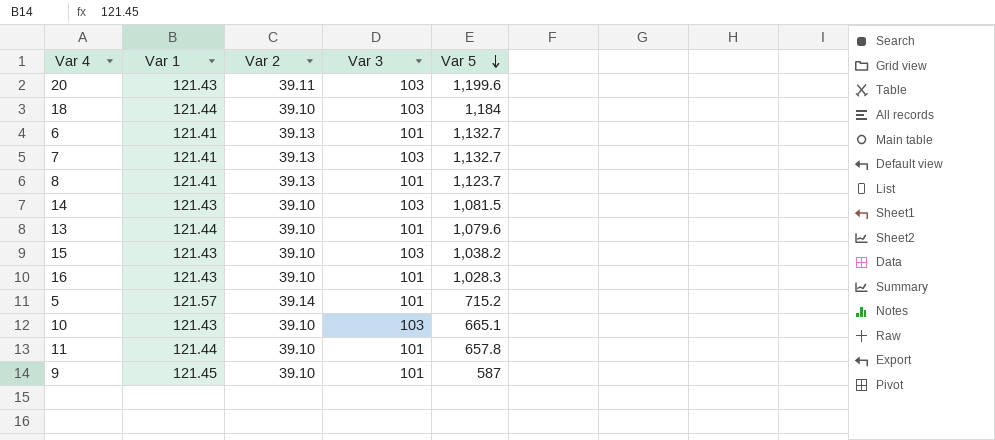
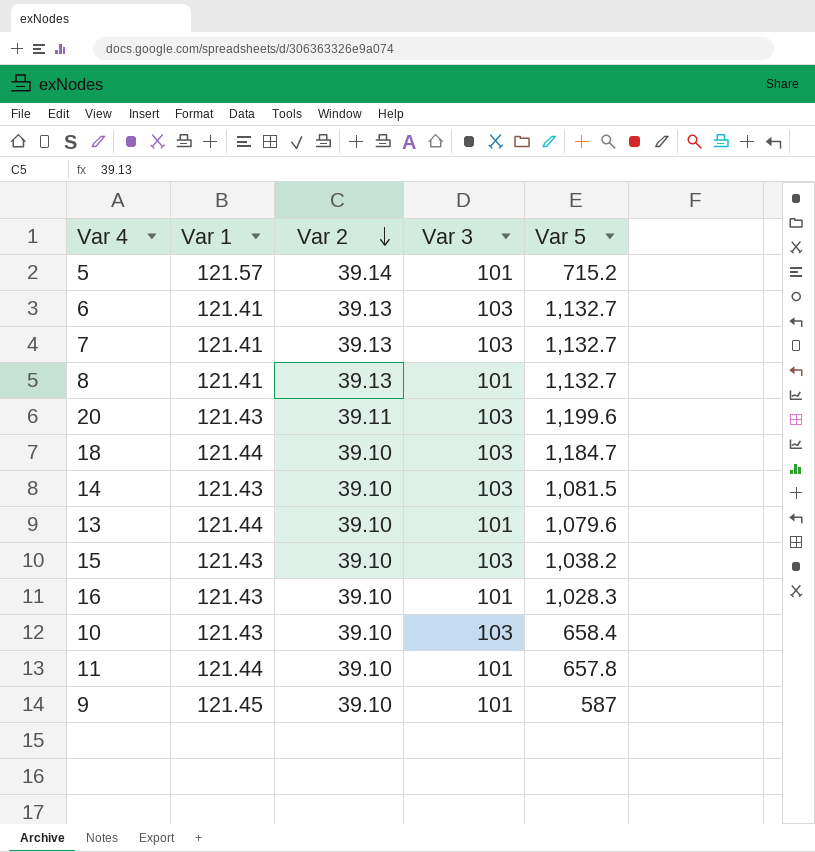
row order: Var 5 descending -> Var 2 descending
6 | Var 3: 101 -> 103
8 | Var 5: 1,123.7 -> 1,132.7
18 | Var 5: 1,184 -> 1,184.7
10 | Var 5: 665.1 -> 658.4

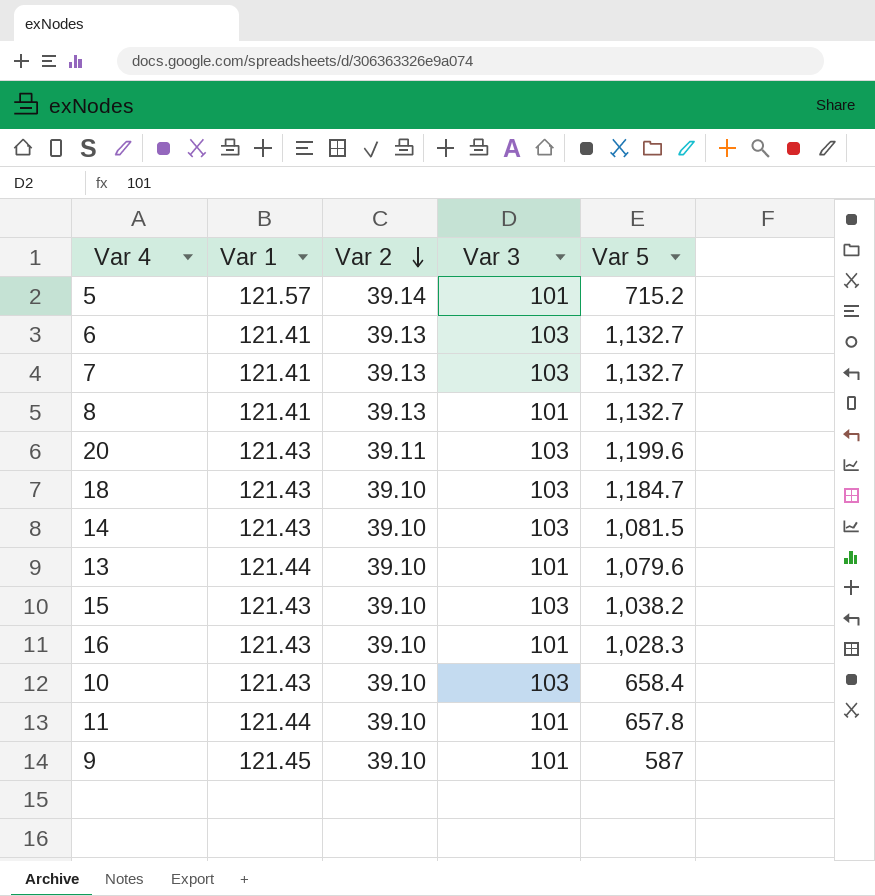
18 | Var 1: 121.44 -> 121.43

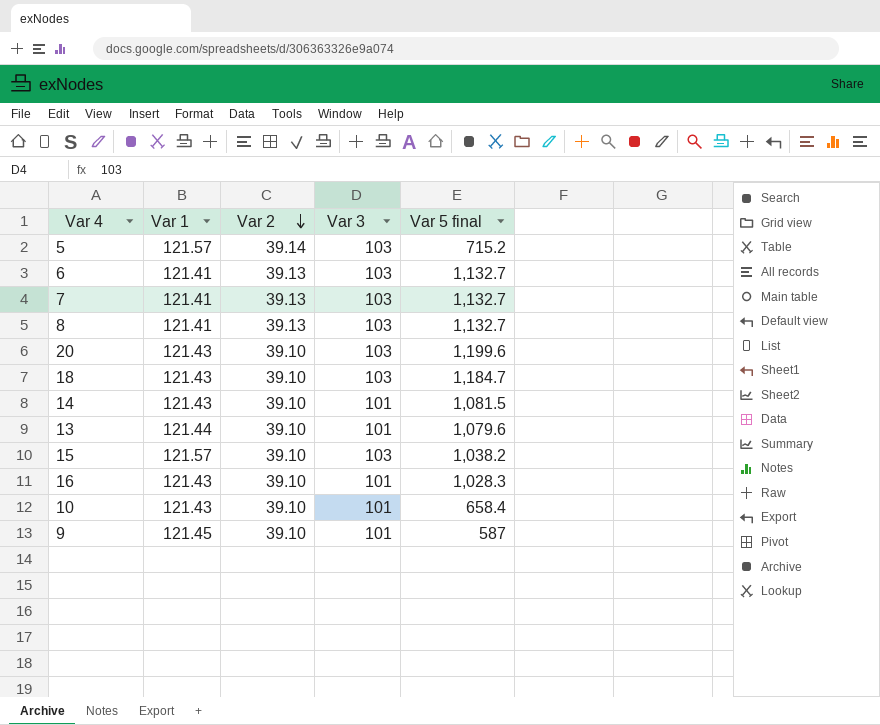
column name: Var 5 -> Var 5 final
row 11: 121.44 | 39.10 | 101 | 657.8 -> none
5 | Var 3: 101 -> 103
8 | Var 3: 101 -> 103
20 | Var 2: 39.11 -> 39.10
14 | Var 3: 103 -> 101
15 | Var 1: 121.43 -> 121.57
10 | Var 3: 103 -> 101

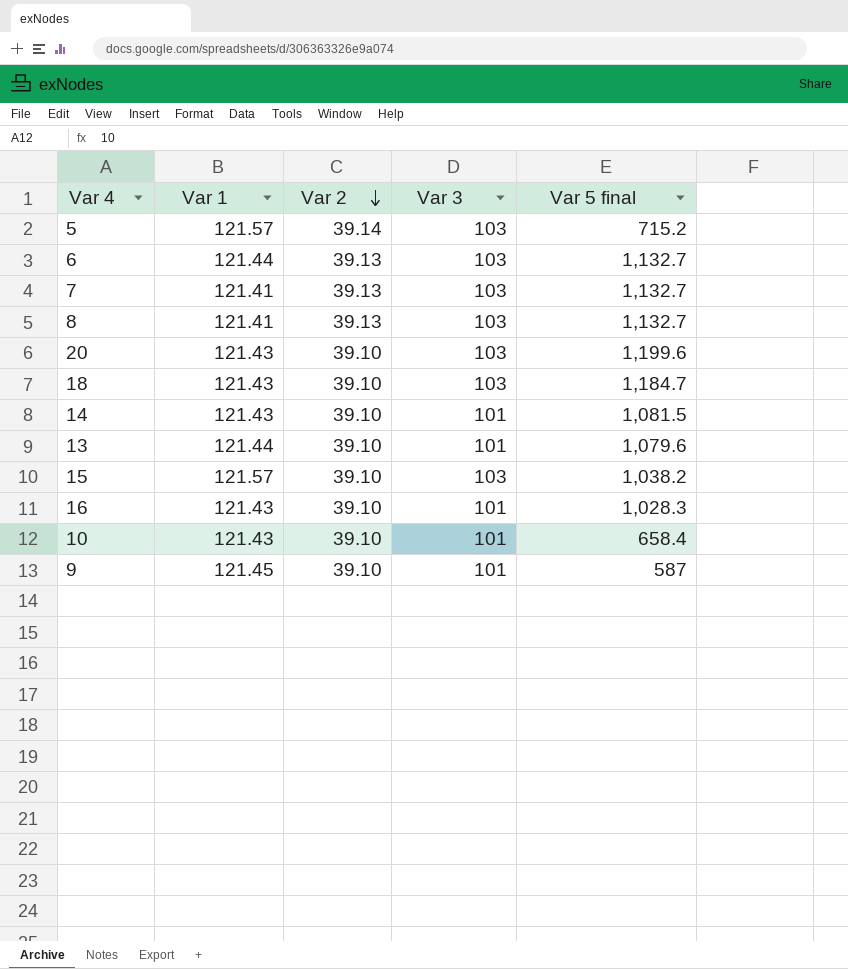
6 | Var 1: 121.41 -> 121.44

